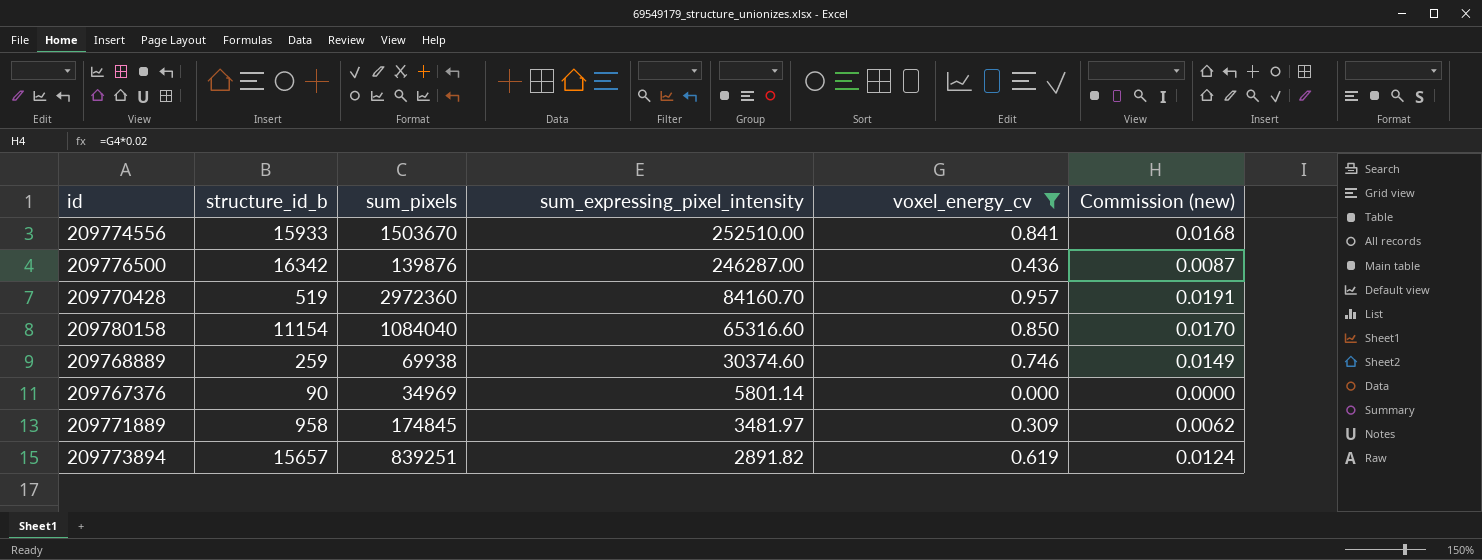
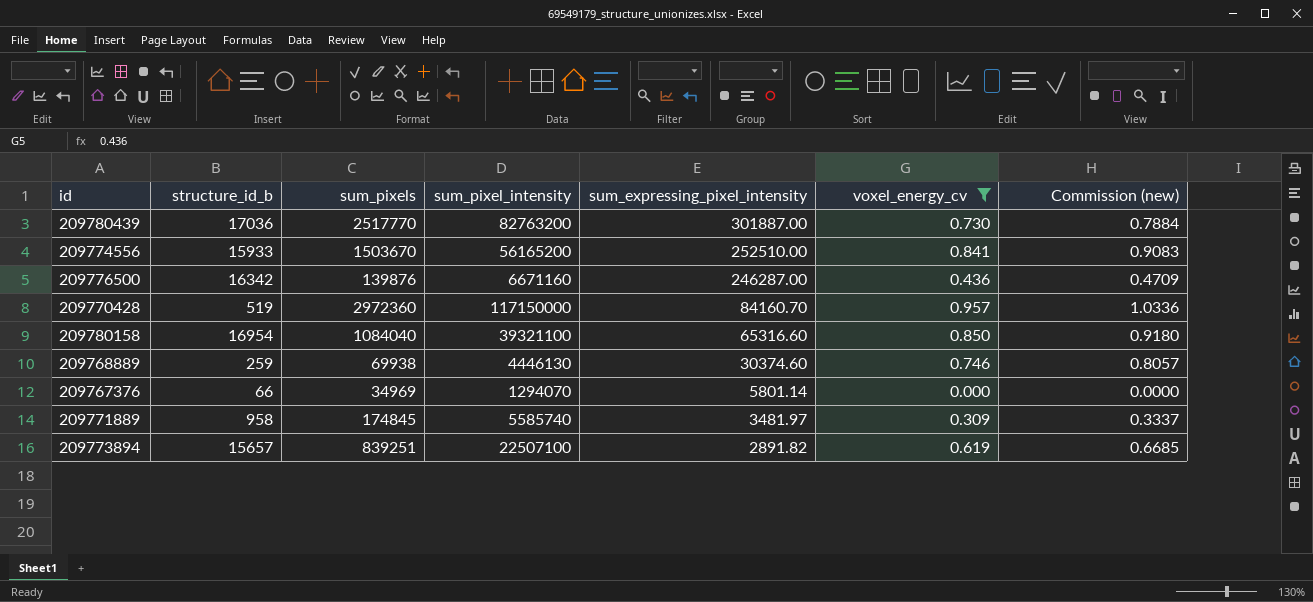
column sum_pixel_intensity | position: none -> 4
column Commission (new) | formula: [voxel_energy_cv] * 0.02 -> [voxel_energy_cv] * 1.08
row 209780439: none -> 17036 | 2517770 | 82763200 | 301887.00 | 0.730 | 0.7884
209780158 | structure_id_b: 11154 -> 16954
209767376 | structure_id_b: 90 -> 66

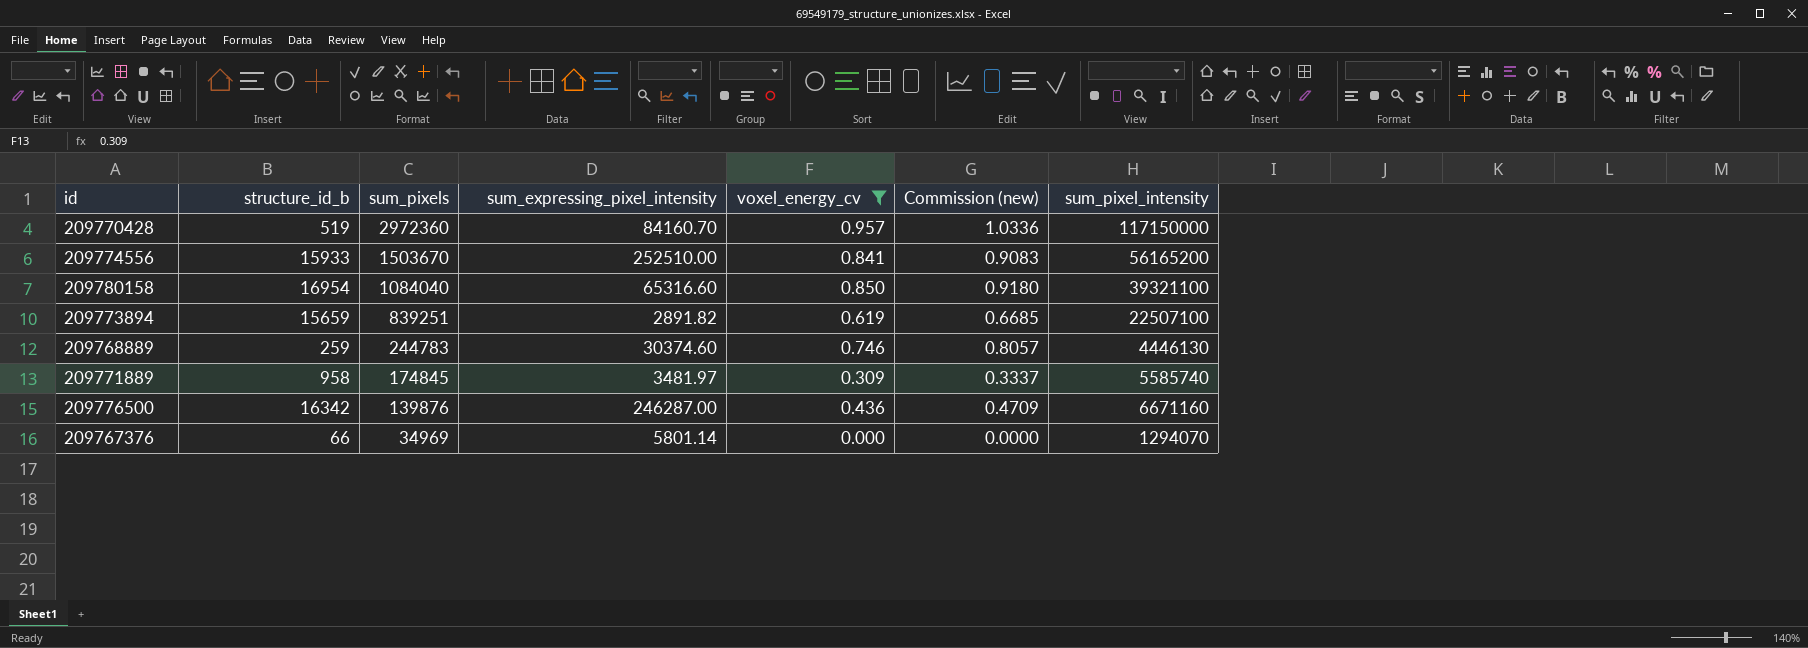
row order: sum_expressing_pixel_intensity descending -> sum_pixels descending
column sum_pixel_intensity | position: 4 -> 7
row 209780439: 17036 | 2517770 | 82763200 | 301887.00 | 0.730 | 0.7884 -> none
209773894 | structure_id_b: 15657 -> 15659
209768889 | sum_pixels: 69938 -> 244783

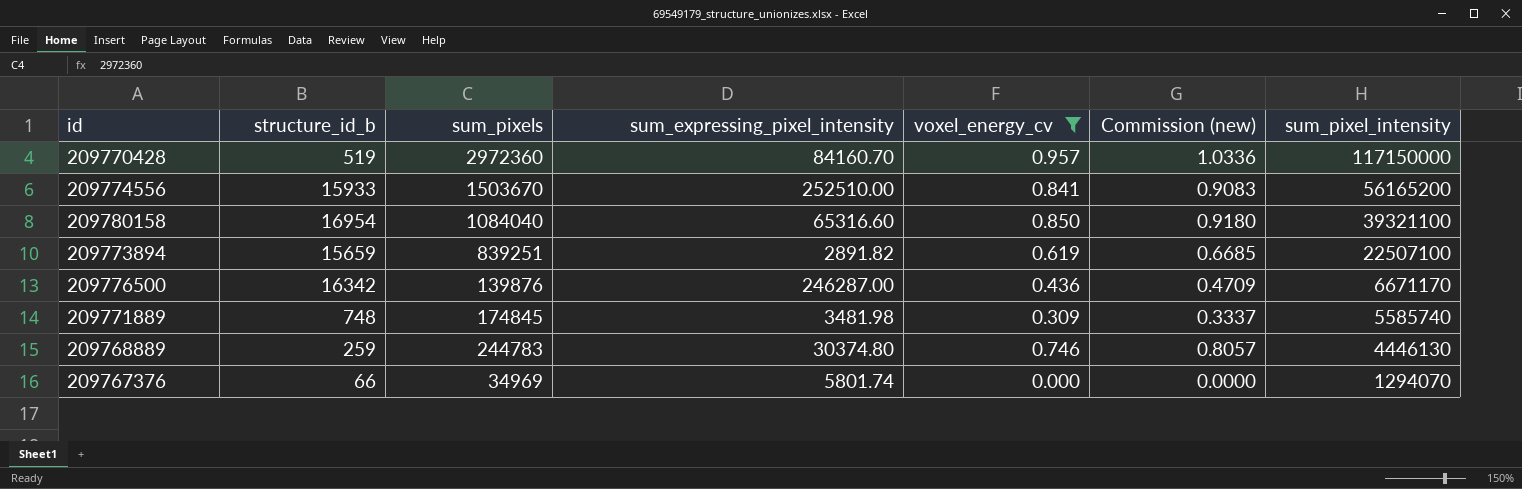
row order: sum_pixels descending -> sum_pixel_intensity descending
209776500 | sum_pixel_intensity: 6671160 -> 6671170
209771889 | structure_id_b: 958 -> 748
209771889 | sum_expressing_pixel_intensity: 3481.97 -> 3481.98
209768889 | sum_expressing_pixel_intensity: 30374.60 -> 30374.80
209767376 | sum_expressing_pixel_intensity: 5801.14 -> 5801.74

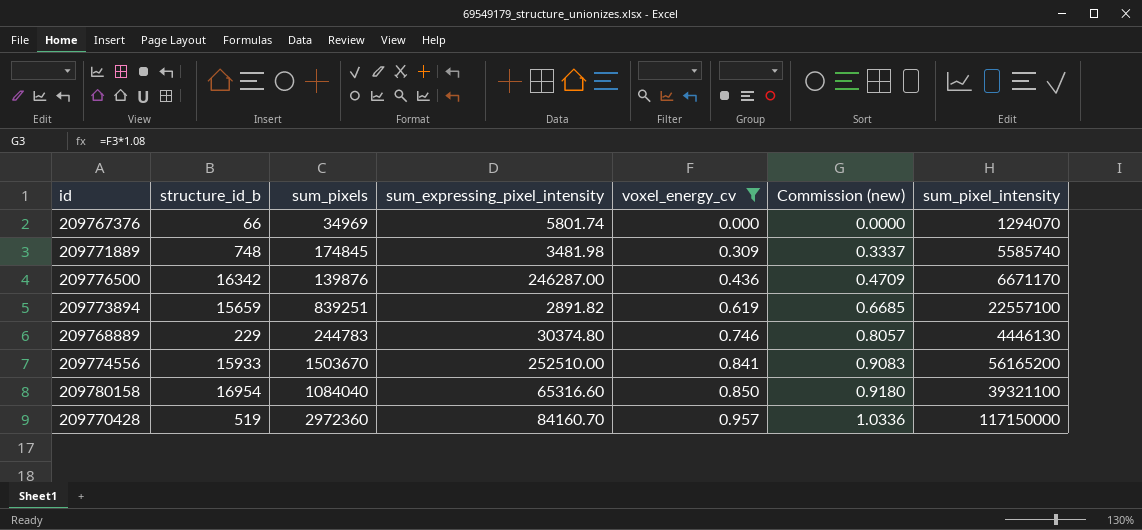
row order: sum_pixel_intensity descending -> voxel_energy_cv ascending
209773894 | sum_pixel_intensity: 22507100 -> 22557100
209768889 | structure_id_b: 259 -> 229

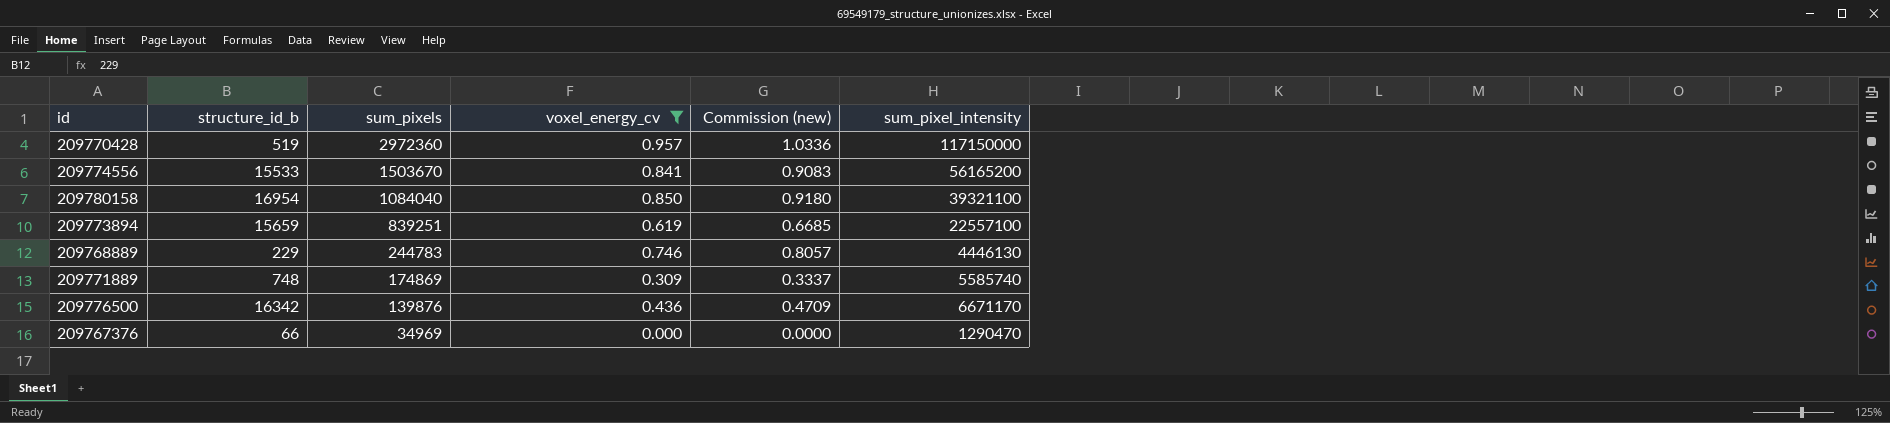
row order: voxel_energy_cv ascending -> sum_pixels descending
column sum_expressing_pixel_intensity | position: 4 -> none
209774556 | structure_id_b: 15933 -> 15533
209771889 | sum_pixels: 174845 -> 174869
209767376 | sum_pixel_intensity: 1294070 -> 1290470

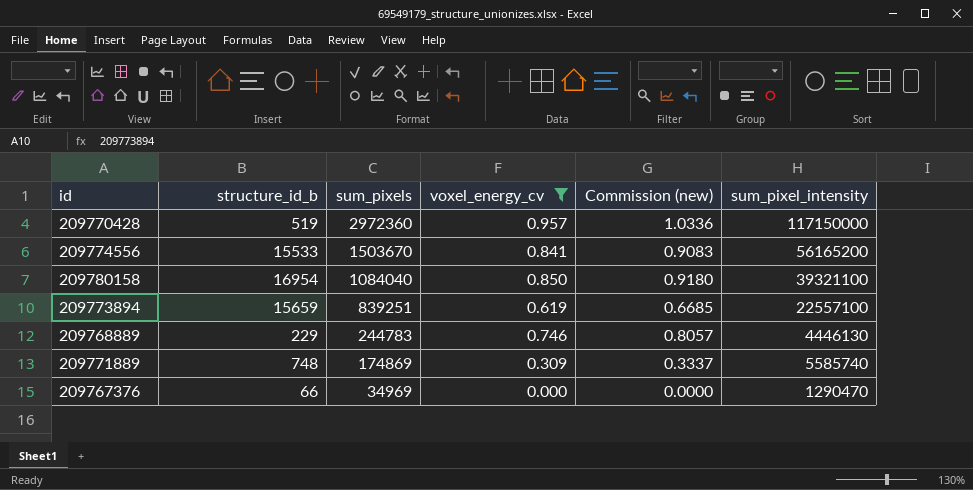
row 209776500: 16342 | 139876 | 0.436 | 0.4709 | 6671170 -> none

